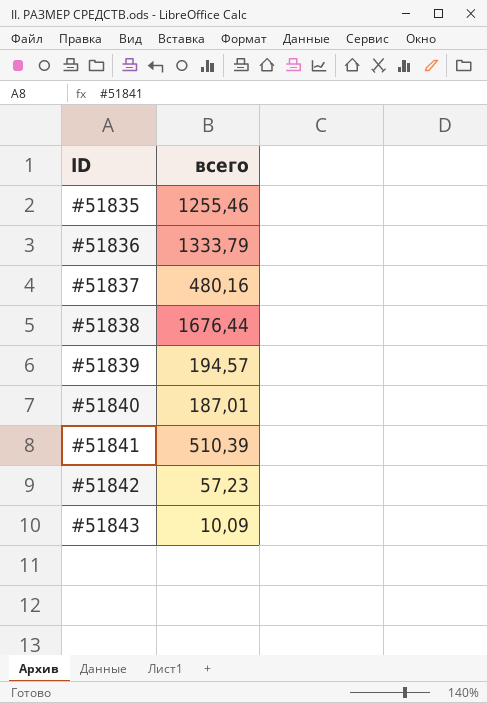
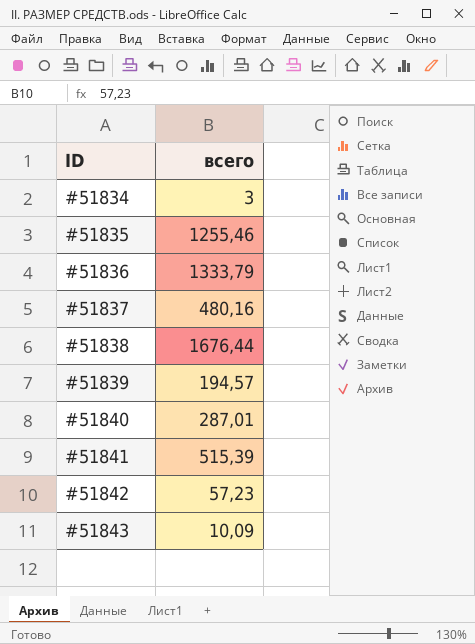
row #51834: none -> 3
#51840 | всего: 187,01 -> 287,01
#51841 | всего: 510,39 -> 515,39

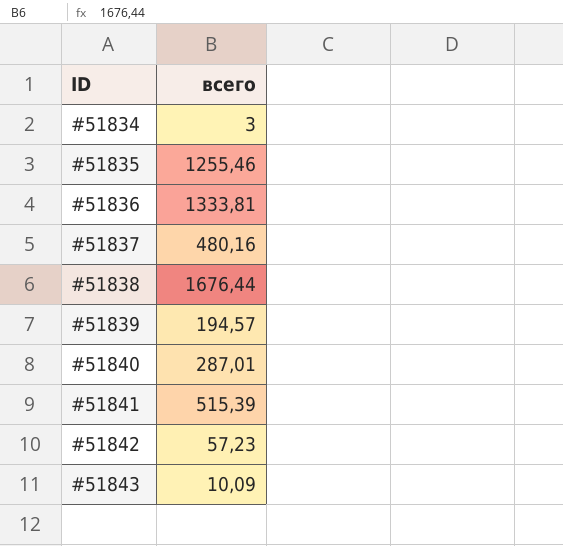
#51836 | всего: 1333,79 -> 1333,81

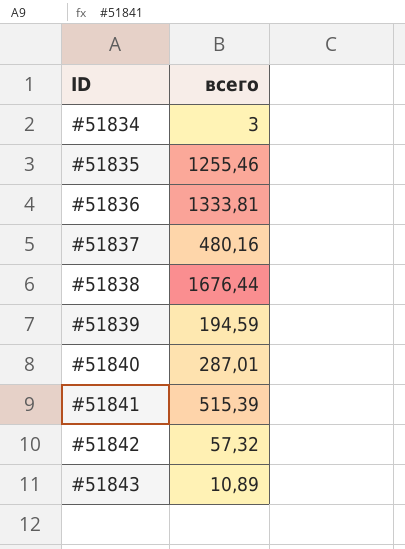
#51839 | всего: 194,57 -> 194,59
#51842 | всего: 57,23 -> 57,32
#51843 | всего: 10,09 -> 10,89

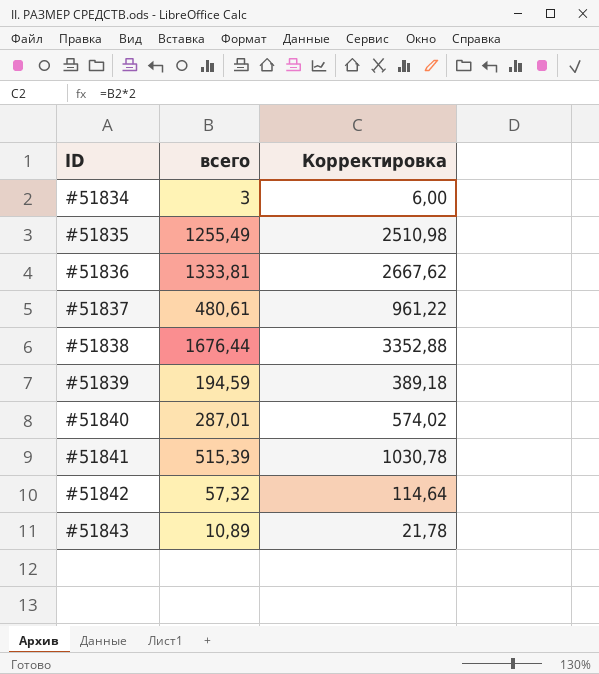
column Корректировка | formula: none -> [всего] * 2
#51835 | всего: 1255,46 -> 1255,49
#51837 | всего: 480,16 -> 480,61

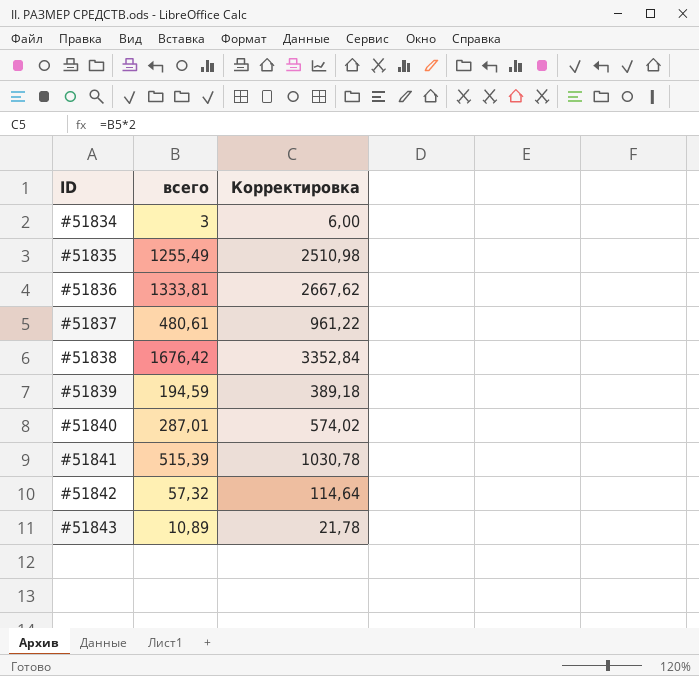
#51838 | всего: 1676,44 -> 1676,42
#51838 | Корректировка: 3352,88 -> 3352,84

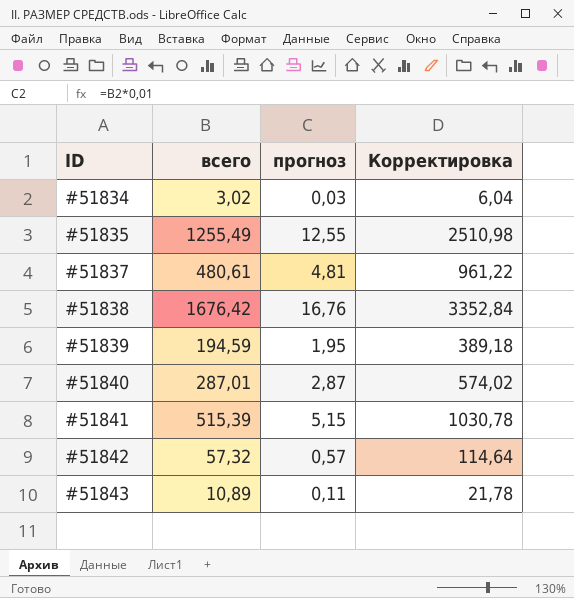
column прогноз | formula: none -> [всего] * 0,01
row #51836: 1333,81 | 2667,62 -> none
#51834 | всего: 3 -> 3,02
#51834 | Корректировка: 6,00 -> 6,04

